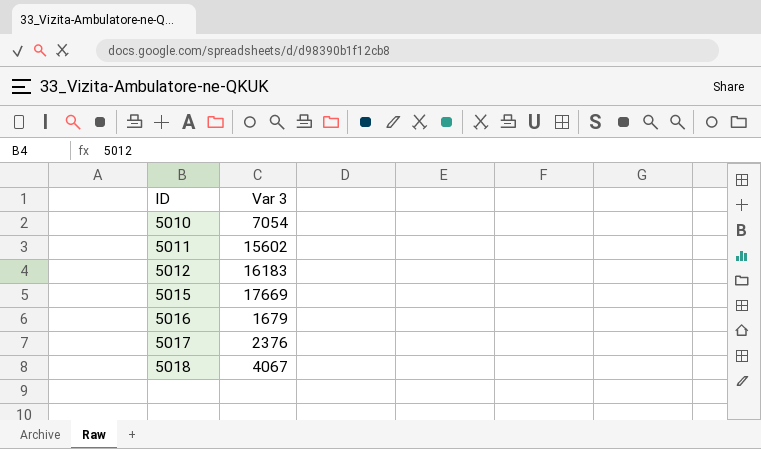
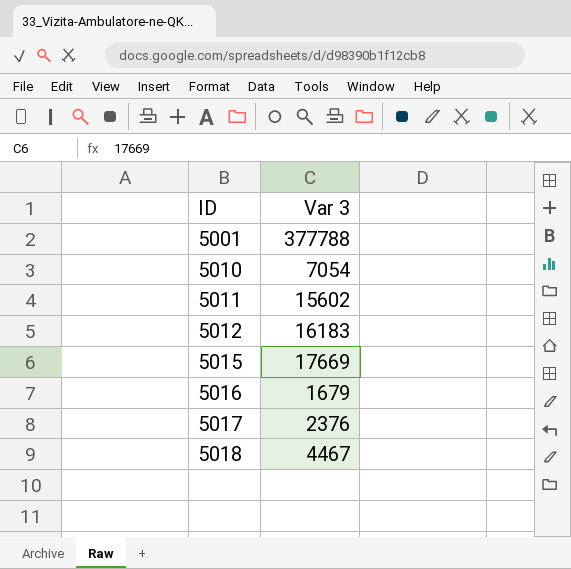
row 5001: none -> 377788
5018 | Var 3: 4067 -> 4467

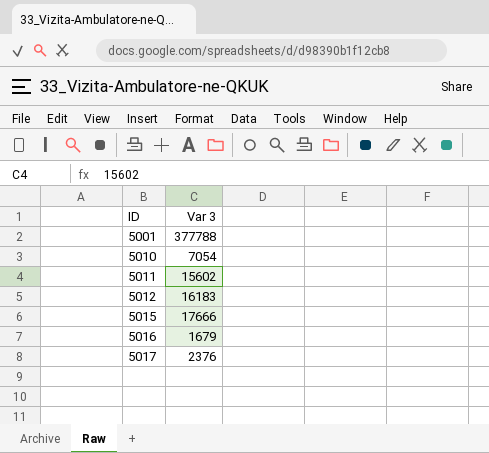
row 5018: 4467 -> none
5015 | Var 3: 17669 -> 17666

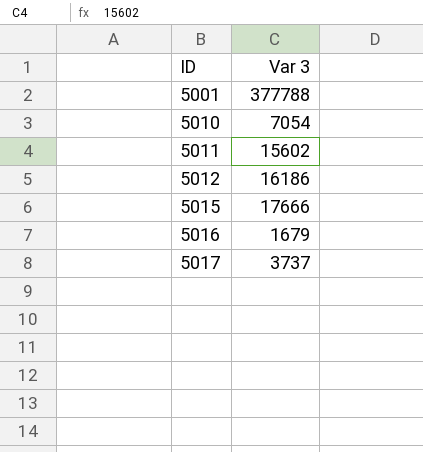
5012 | Var 3: 16183 -> 16186
5017 | Var 3: 2376 -> 3737

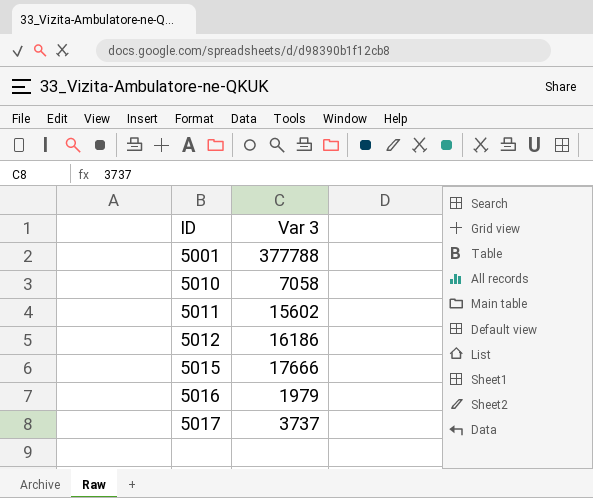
5010 | Var 3: 7054 -> 7058
5016 | Var 3: 1679 -> 1979

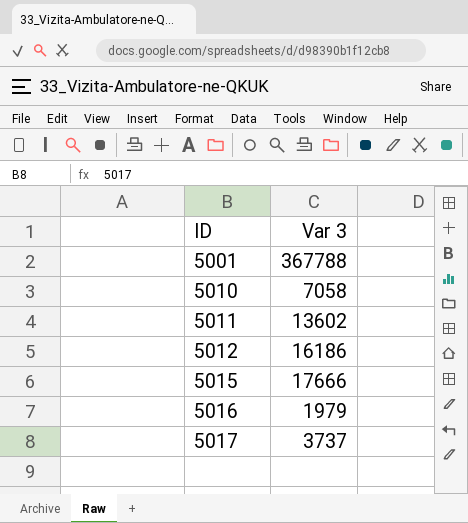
5001 | Var 3: 377788 -> 367788
5011 | Var 3: 15602 -> 13602

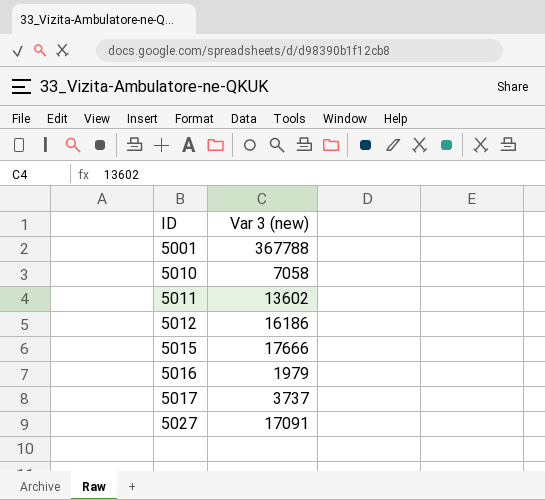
column name: Var 3 -> Var 3 (new)
row 5027: none -> 17091

